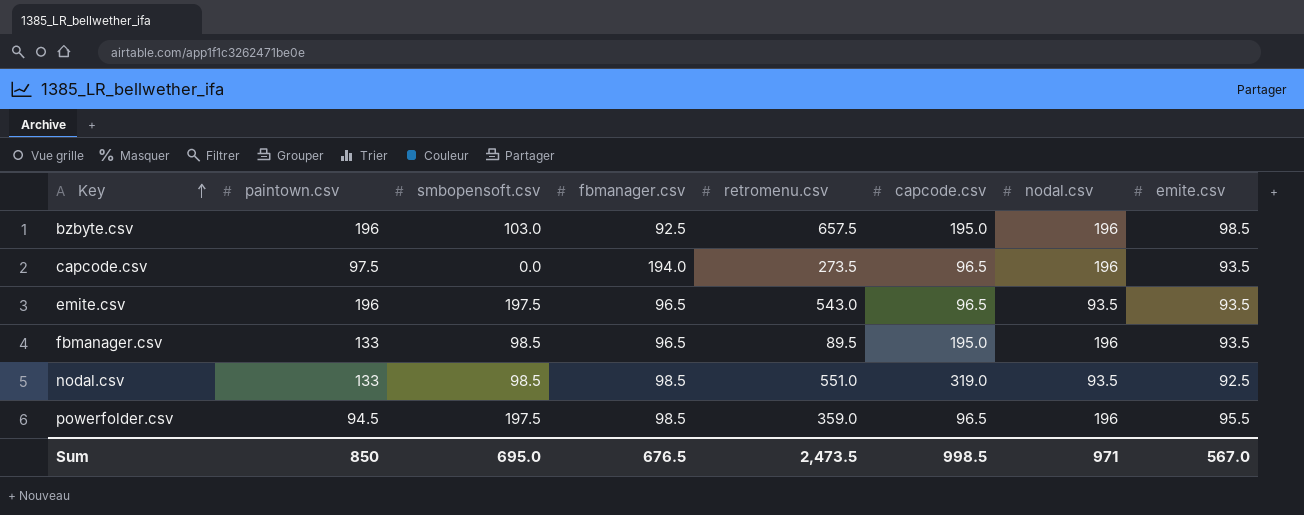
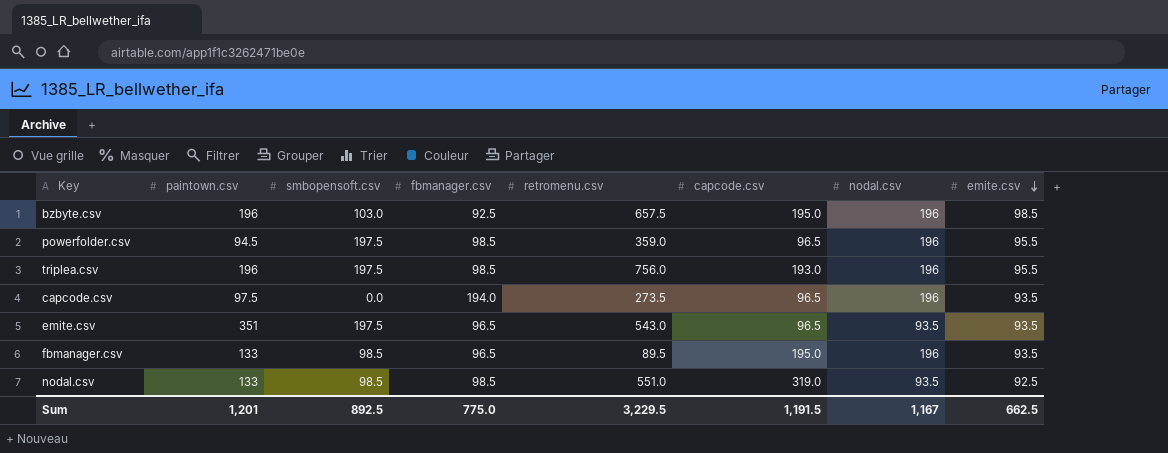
row order: Key ascending -> emite.csv descending
row triplea.csv: none -> 196 | 197.5 | 98.5 | 756.0 | 193.0 | 196 | 95.5
emite.csv | paintown.csv: 196 -> 351
Sum | paintown.csv: 850 -> 1,201
Sum | smbopensoft.csv: 695.0 -> 892.5
Sum | fbmanager.csv: 676.5 -> 775.0
Sum | retromenu.csv: 2,473.5 -> 3,229.5
Sum | capcode.csv: 998.5 -> 1,191.5
Sum | nodal.csv: 971 -> 1,167
Sum | emite.csv: 567.0 -> 662.5

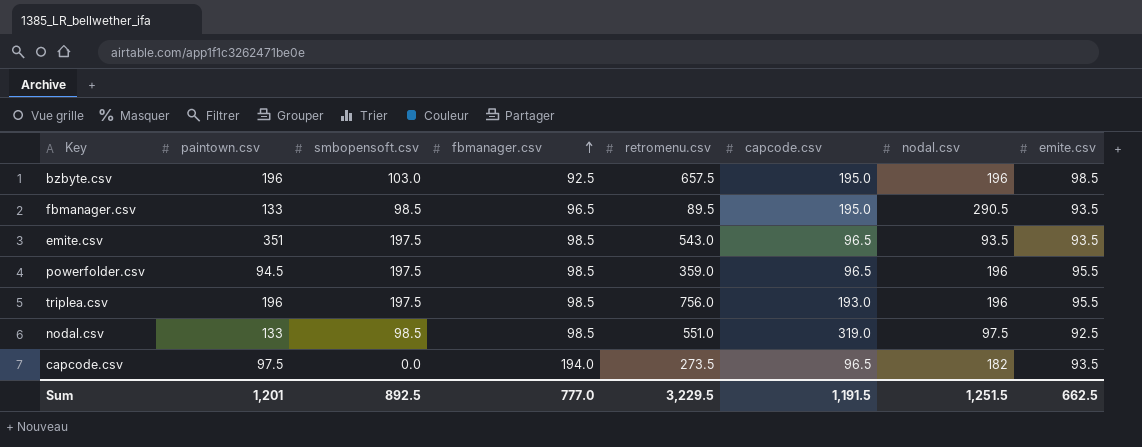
row order: emite.csv descending -> fbmanager.csv ascending
fbmanager.csv | nodal.csv: 196 -> 290.5
emite.csv | fbmanager.csv: 96.5 -> 98.5
nodal.csv | nodal.csv: 93.5 -> 97.5
capcode.csv | nodal.csv: 196 -> 182
Sum | fbmanager.csv: 775.0 -> 777.0
Sum | nodal.csv: 1,167 -> 1,251.5

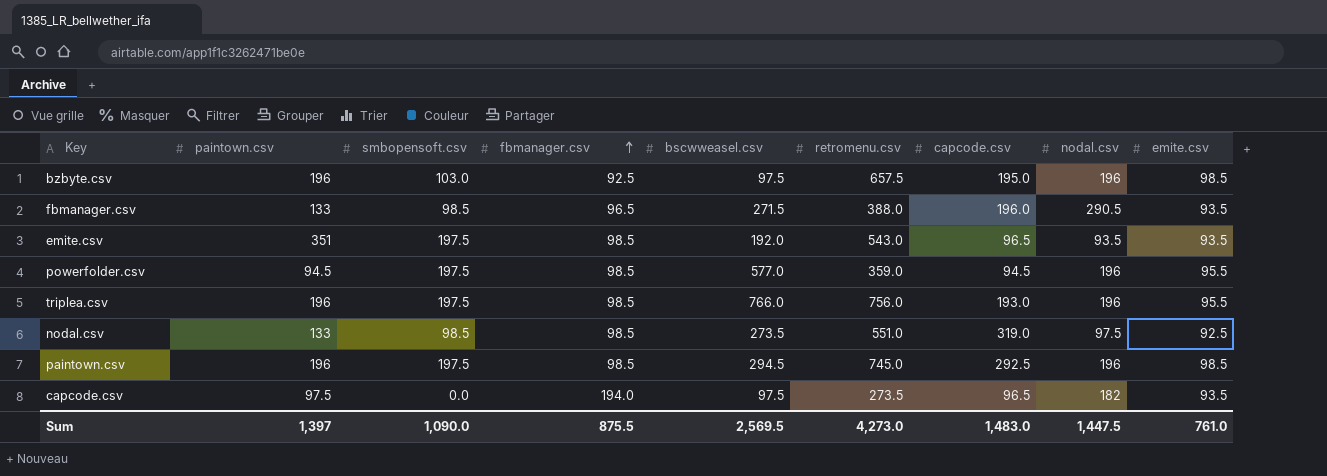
column bscwweasel.csv | position: none -> 5
fbmanager.csv | retromenu.csv: 89.5 -> 388.0
fbmanager.csv | capcode.csv: 195.0 -> 196.0
powerfolder.csv | capcode.csv: 96.5 -> 94.5
row paintown.csv: none -> 196 | 197.5 | 98.5 | 294.5 | 745.0 | 292.5 | 196 | 98.5
Sum | paintown.csv: 1,201 -> 1,397
Sum | smbopensoft.csv: 892.5 -> 1,090.0
Sum | fbmanager.csv: 777.0 -> 875.5
Sum | retromenu.csv: 3,229.5 -> 4,273.0
Sum | capcode.csv: 1,191.5 -> 1,483.0
Sum | nodal.csv: 1,251.5 -> 1,447.5
Sum | emite.csv: 662.5 -> 761.0

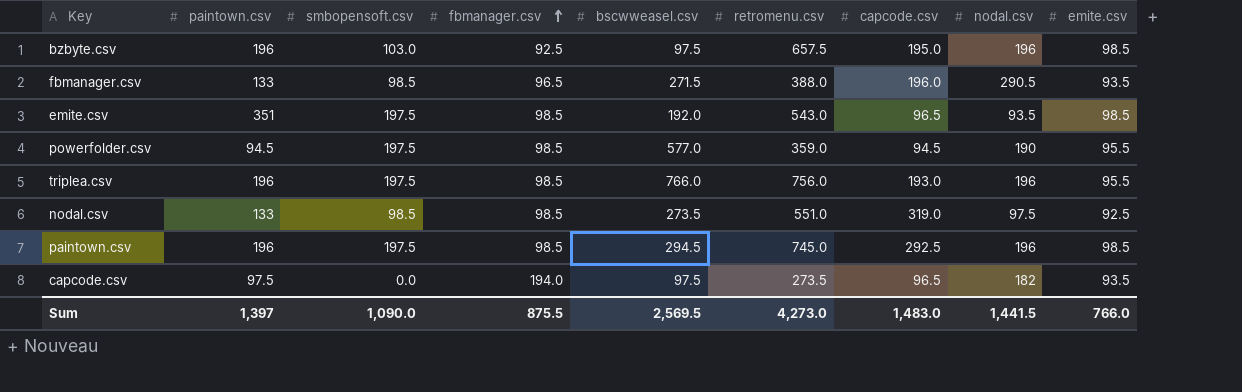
emite.csv | emite.csv: 93.5 -> 98.5
powerfolder.csv | nodal.csv: 196 -> 190
Sum | nodal.csv: 1,447.5 -> 1,441.5
Sum | emite.csv: 761.0 -> 766.0

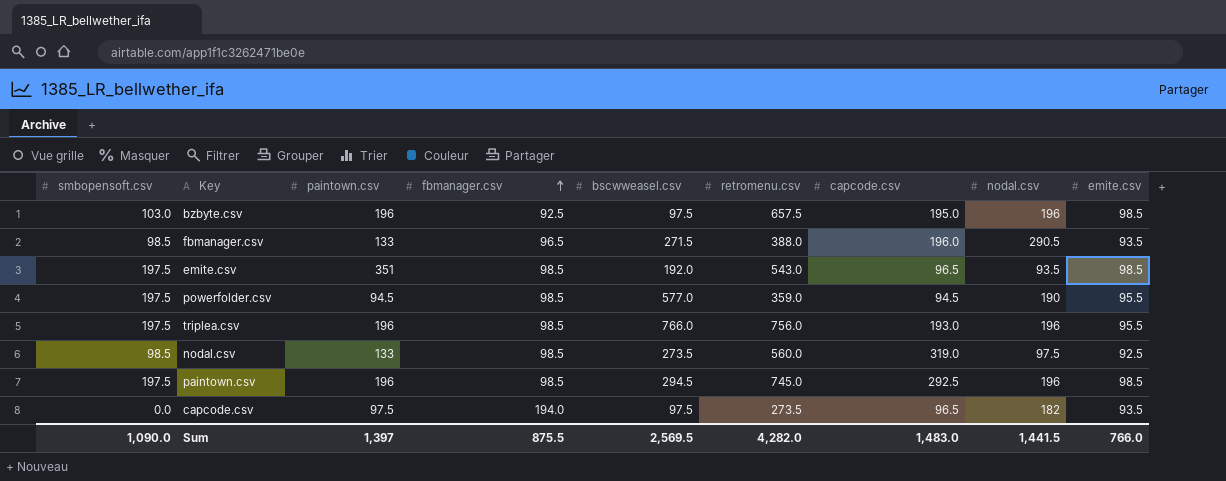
column smbopensoft.csv | position: 3 -> 1
nodal.csv | retromenu.csv: 551.0 -> 560.0
Sum | retromenu.csv: 4,273.0 -> 4,282.0

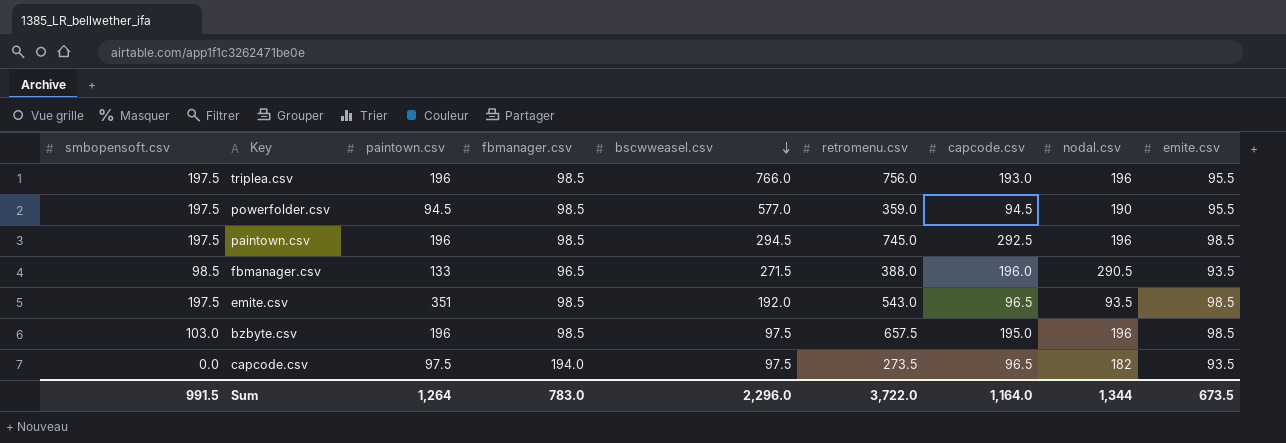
row order: fbmanager.csv ascending -> bscwweasel.csv descending
row nodal.csv: 98.5 | 133 | 98.5 | 273.5 | 560.0 | 319.0 | 97.5 | 92.5 -> none
bzbyte.csv | fbmanager.csv: 92.5 -> 98.5
Sum | smbopensoft.csv: 1,090.0 -> 991.5
Sum | paintown.csv: 1,397 -> 1,264
Sum | fbmanager.csv: 875.5 -> 783.0
Sum | bscwweasel.csv: 2,569.5 -> 2,296.0
Sum | retromenu.csv: 4,282.0 -> 3,722.0
Sum | capcode.csv: 1,483.0 -> 1,164.0
Sum | nodal.csv: 1,441.5 -> 1,344
Sum | emite.csv: 766.0 -> 673.5

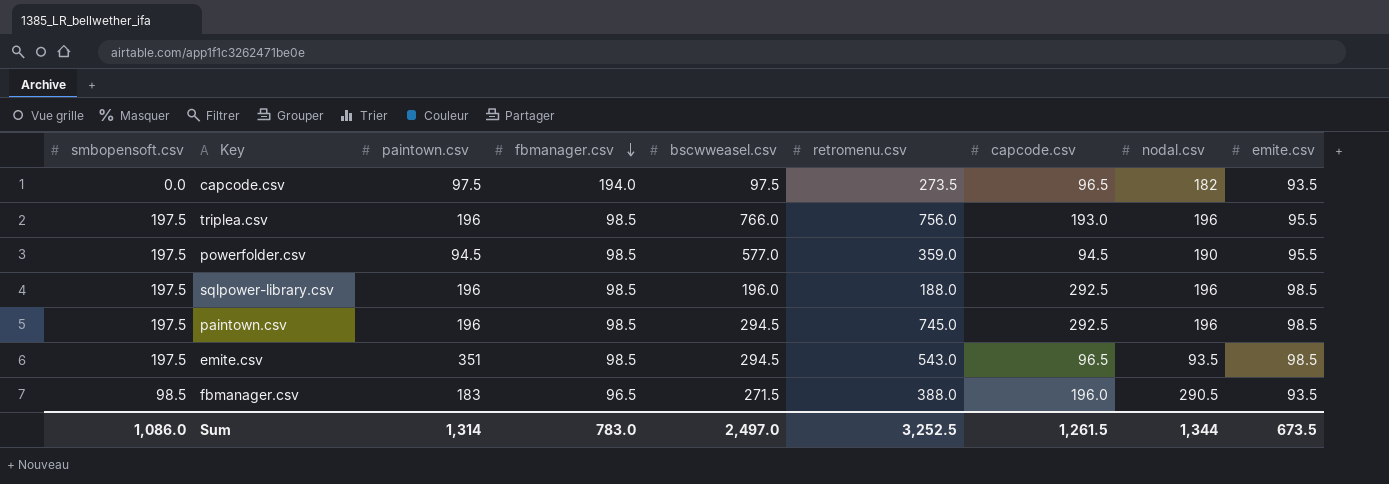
row order: bscwweasel.csv descending -> fbmanager.csv descending
row bzbyte.csv: 103.0 | 196 | 98.5 | 97.5 | 657.5 | 195.0 | 196 | 98.5 -> none
row sqlpower-library.csv: none -> 197.5 | 196 | 98.5 | 196.0 | 188.0 | 292.5 | 196 | 98.5
emite.csv | bscwweasel.csv: 192.0 -> 294.5
fbmanager.csv | paintown.csv: 133 -> 183
Sum | smbopensoft.csv: 991.5 -> 1,086.0
Sum | paintown.csv: 1,264 -> 1,314
Sum | bscwweasel.csv: 2,296.0 -> 2,497.0
Sum | retromenu.csv: 3,722.0 -> 3,252.5
Sum | capcode.csv: 1,164.0 -> 1,261.5

